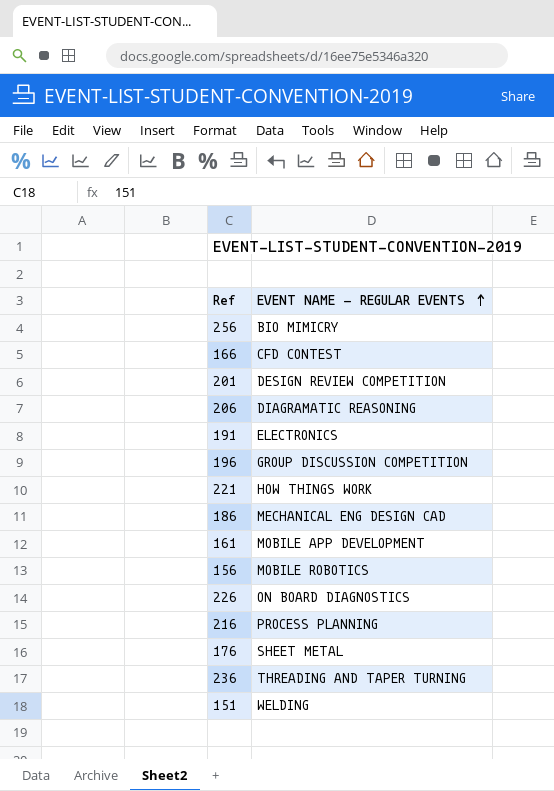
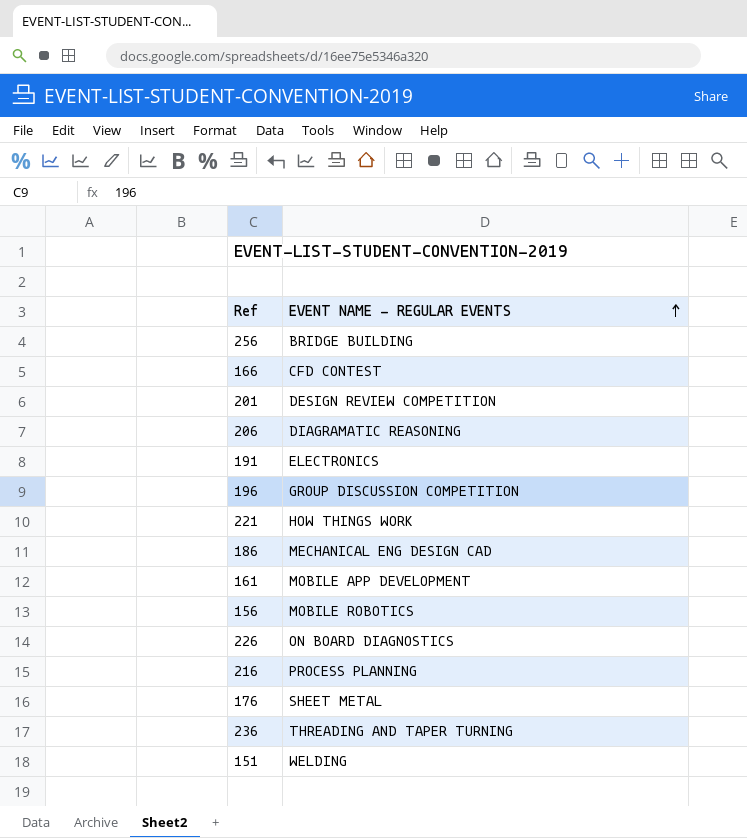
256 | EVENT NAME - REGULAR EVENTS: BIO MIMICRY -> BRIDGE BUILDING

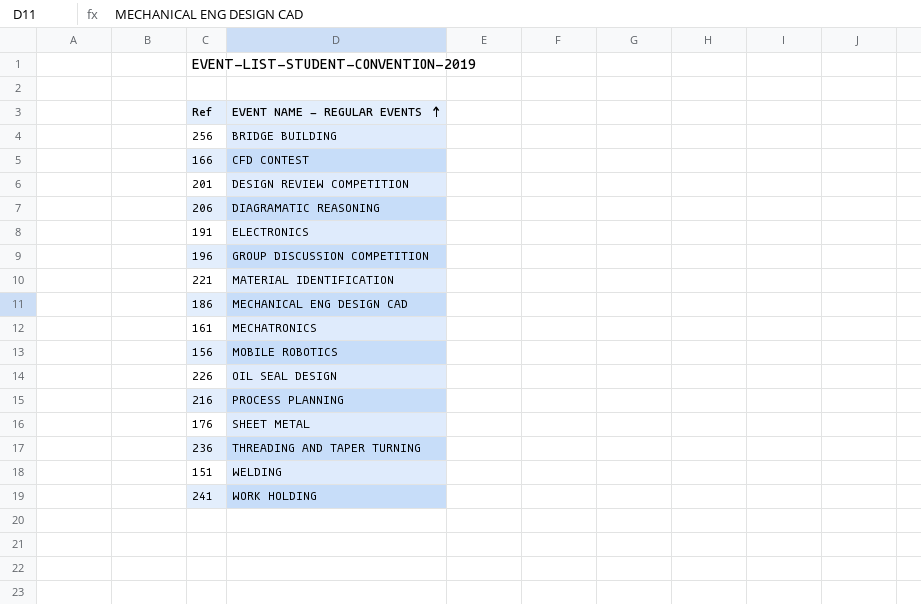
221 | EVENT NAME - REGULAR EVENTS: HOW THINGS WORK -> MATERIAL IDENTIFICATION
161 | EVENT NAME - REGULAR EVENTS: MOBILE APP DEVELOPMENT -> MECHATRONICS
226 | EVENT NAME - REGULAR EVENTS: ON BOARD DIAGNOSTICS -> OIL SEAL DESIGN
row 241: none -> WORK HOLDING

